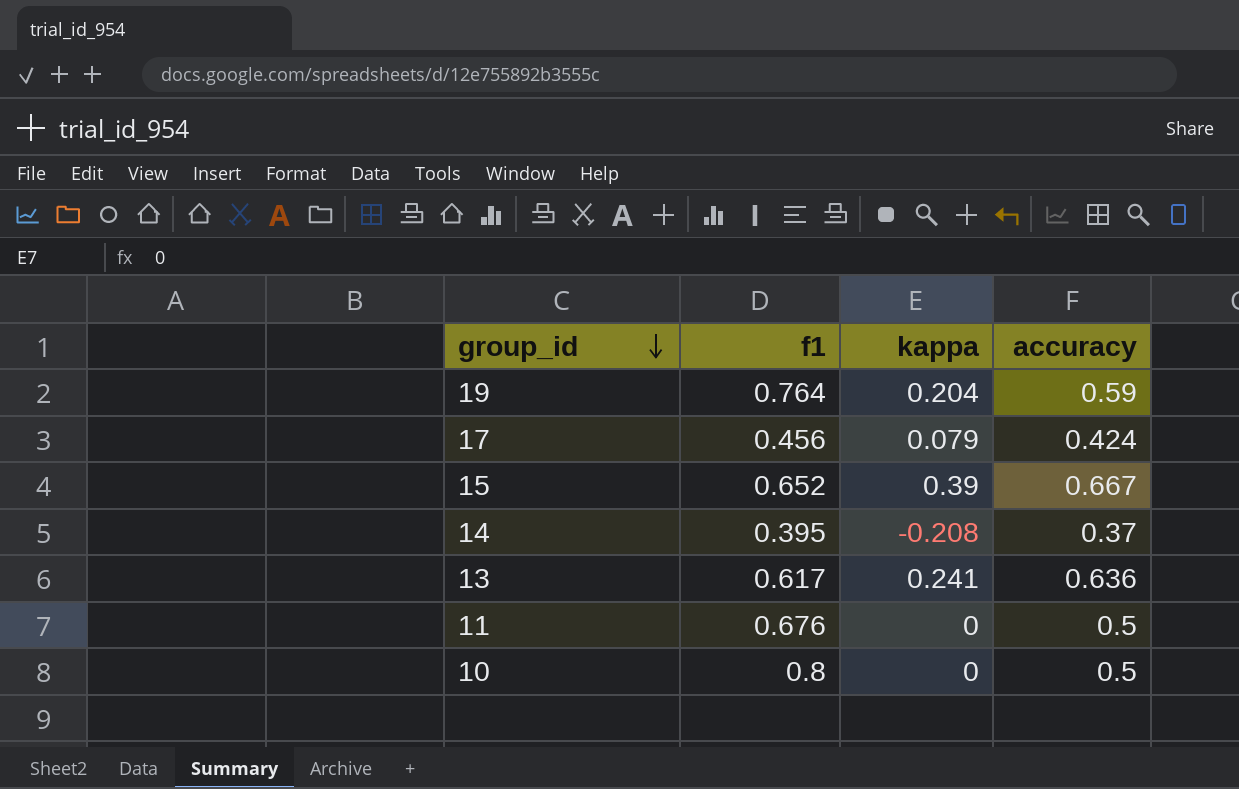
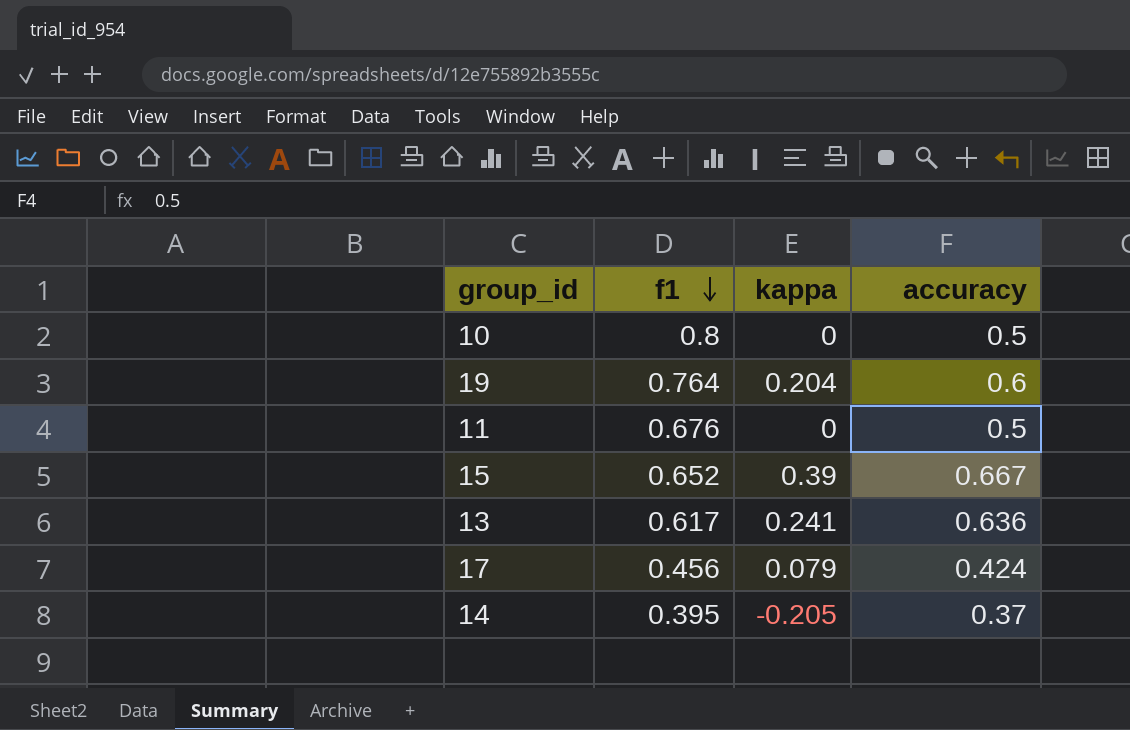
row order: group_id descending -> f1 descending
19 | accuracy: 0.59 -> 0.6
14 | kappa: -0.208 -> -0.205

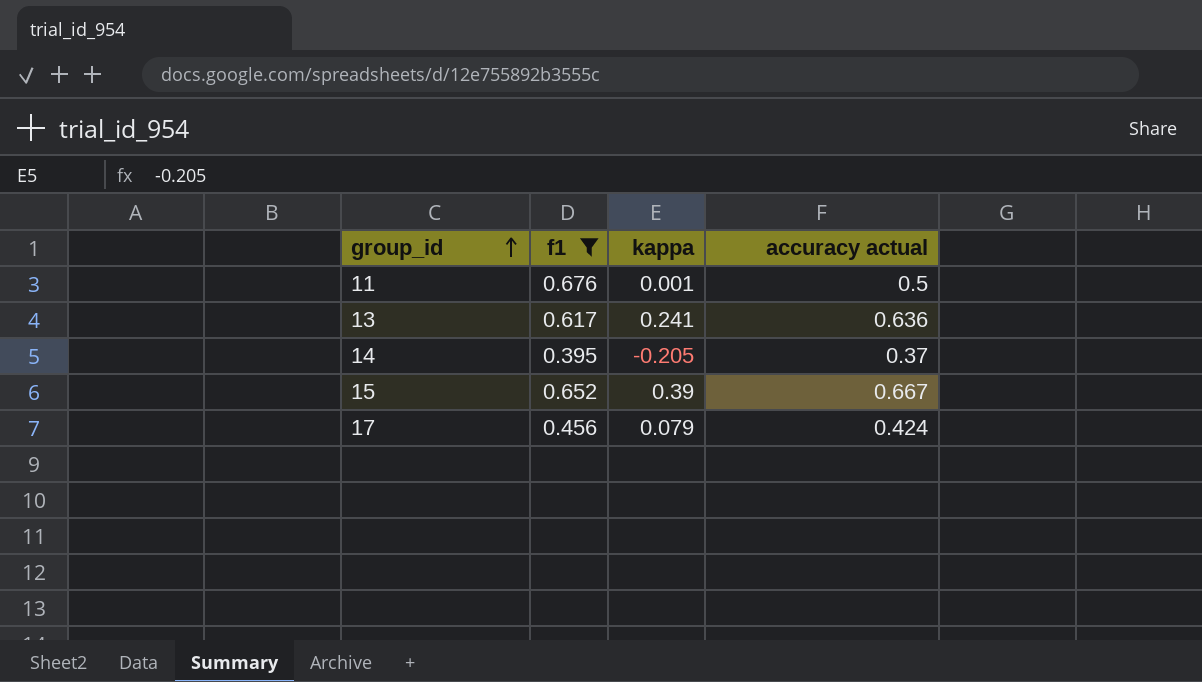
filter: none -> f1 <= 0.676
row order: f1 descending -> group_id ascending
column name: accuracy -> accuracy actual
11 | kappa: 0 -> 0.001

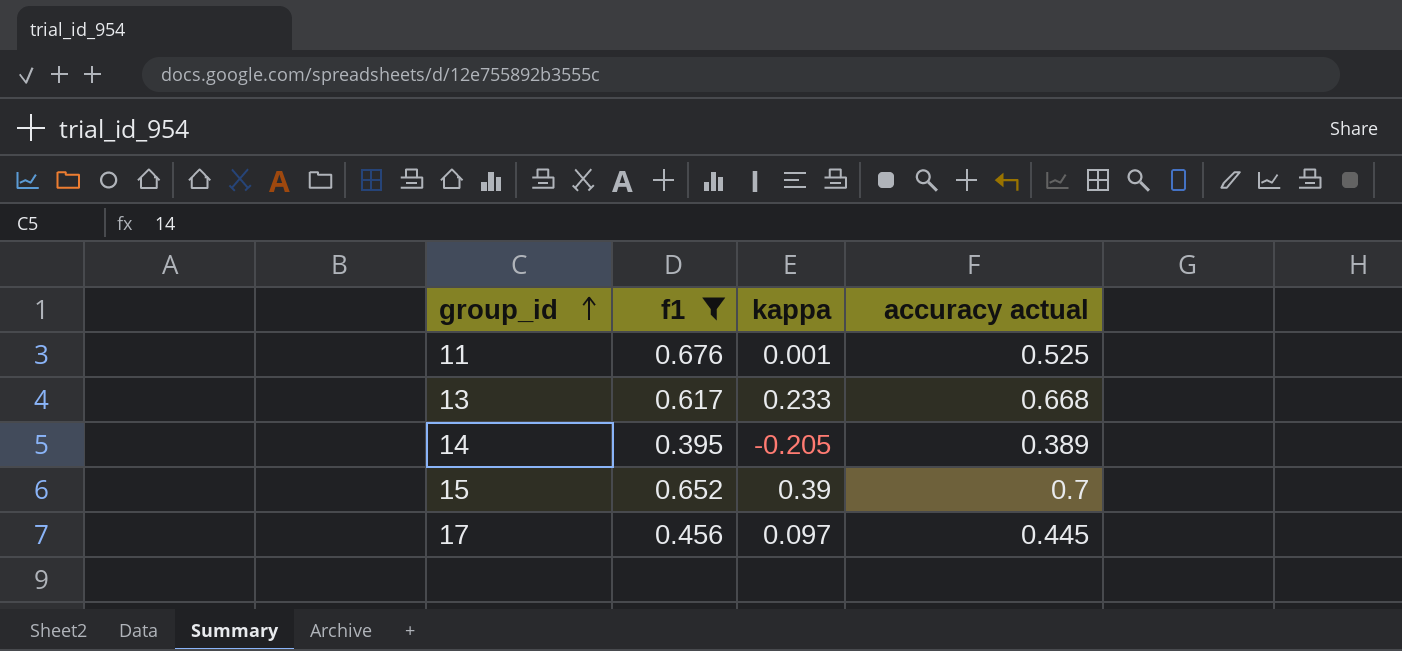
11 | accuracy actual: 0.5 -> 0.525
13 | kappa: 0.241 -> 0.233
13 | accuracy actual: 0.636 -> 0.668
14 | accuracy actual: 0.37 -> 0.389
15 | accuracy actual: 0.667 -> 0.7
17 | kappa: 0.079 -> 0.097
17 | accuracy actual: 0.424 -> 0.445

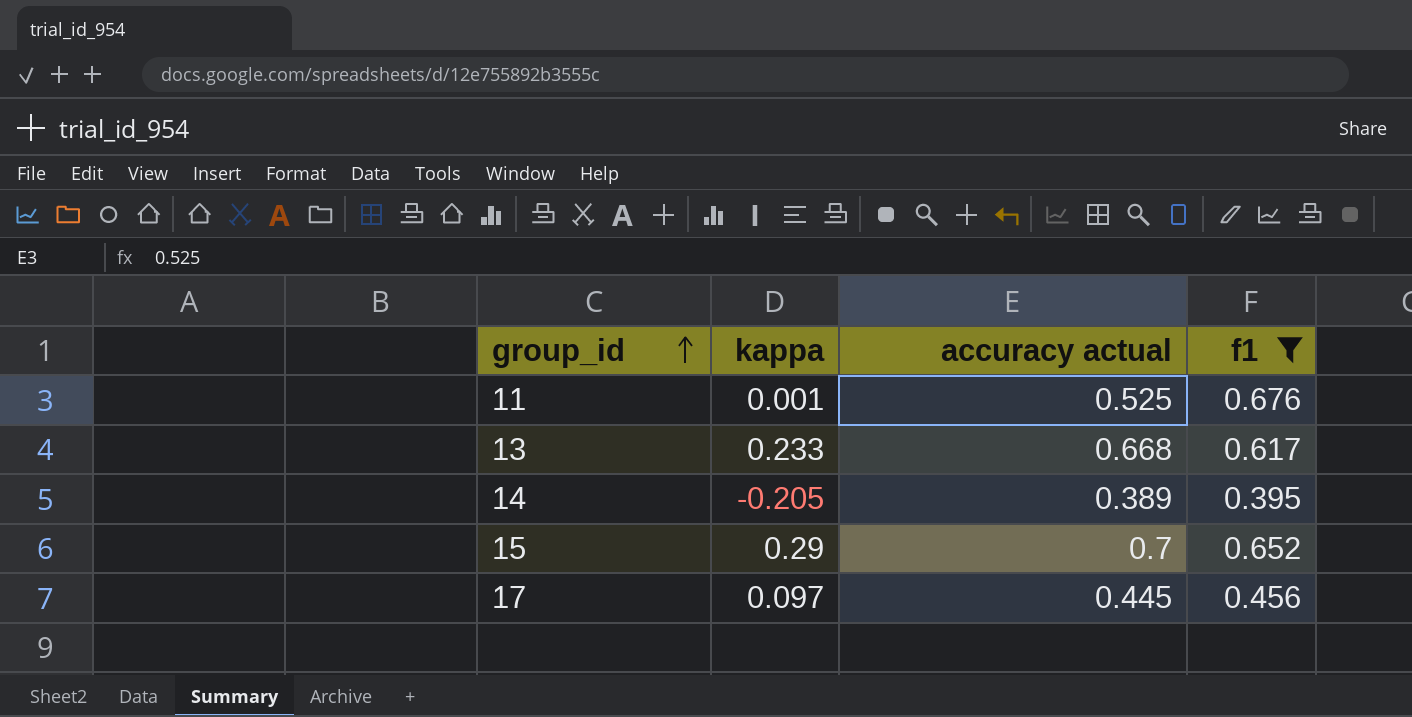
column f1 | position: 2 -> 4
15 | kappa: 0.39 -> 0.29

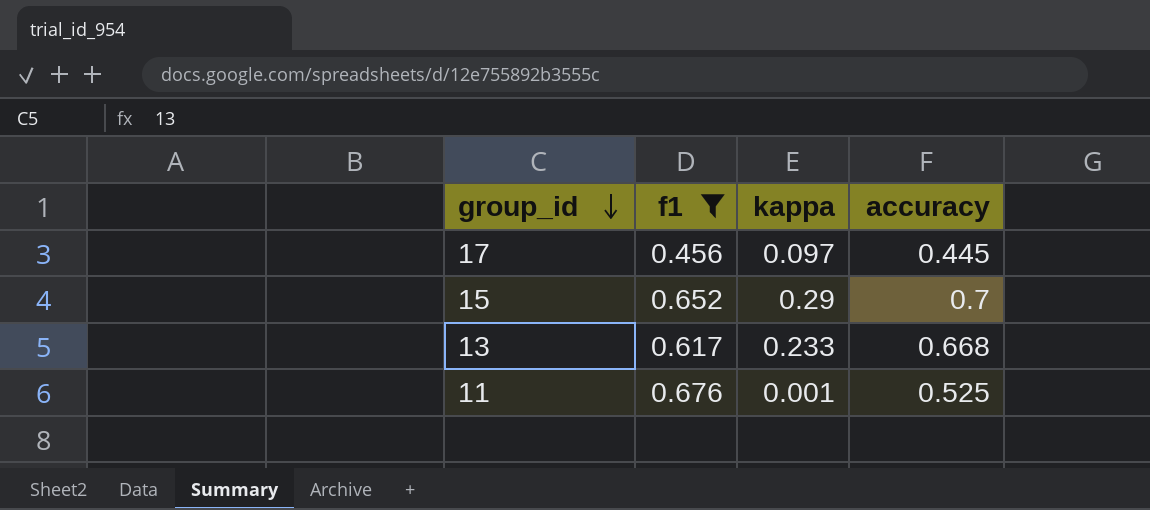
row order: group_id ascending -> group_id descending
column f1 | position: 4 -> 2
column name: accuracy actual -> accuracy
row 14: -0.205 | 0.389 | 0.395 -> none

